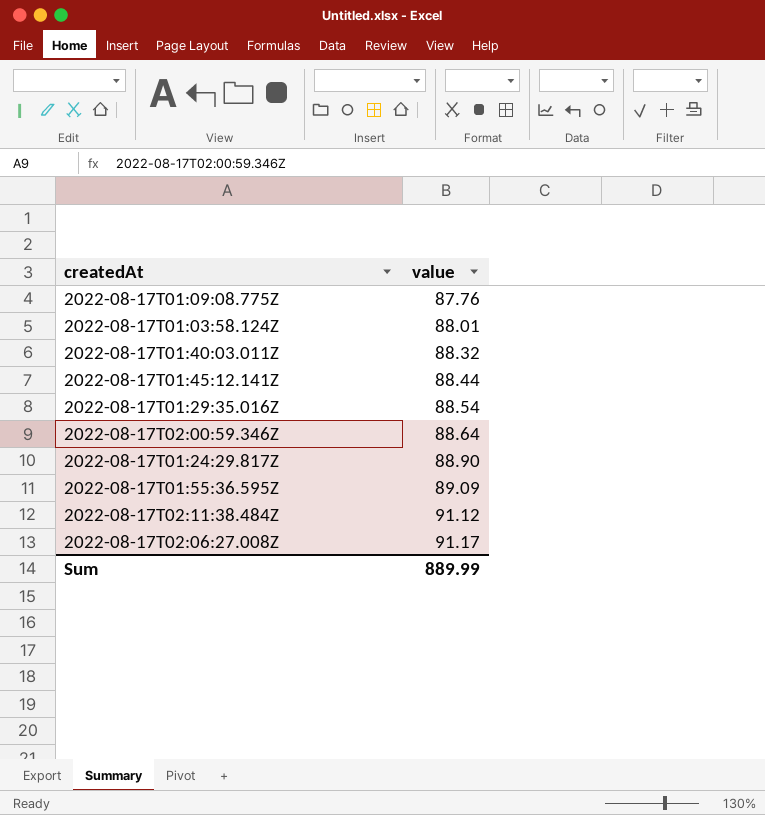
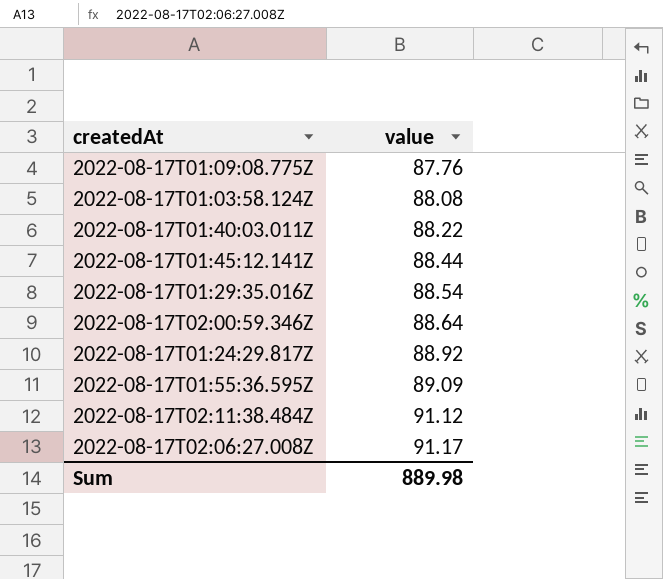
2022-08-17T01:03:58.124Z | value: 88.01 -> 88.08
2022-08-17T01:40:03.011Z | value: 88.32 -> 88.22
2022-08-17T01:24:29.817Z | value: 88.90 -> 88.92
Sum | value: 889.99 -> 889.98

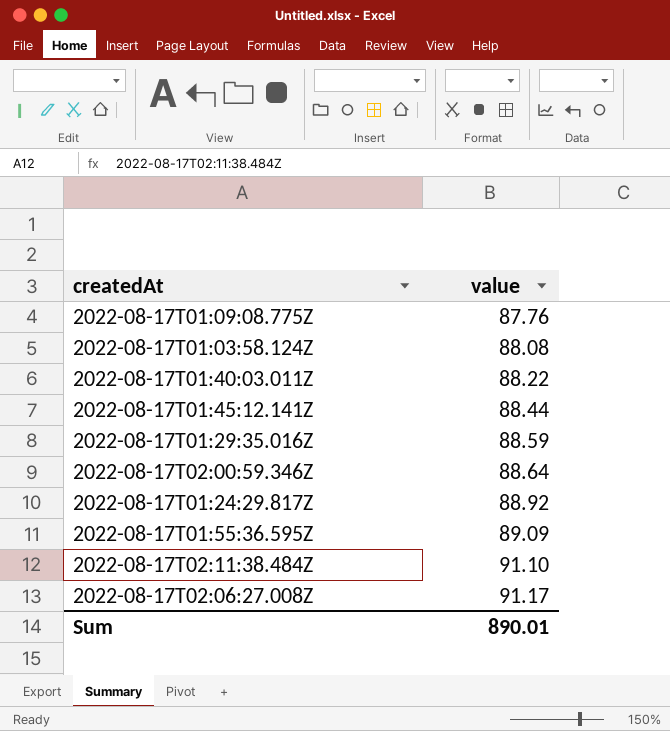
2022-08-17T01:29:35.016Z | value: 88.54 -> 88.59
2022-08-17T02:11:38.484Z | value: 91.12 -> 91.10
Sum | value: 889.98 -> 890.01

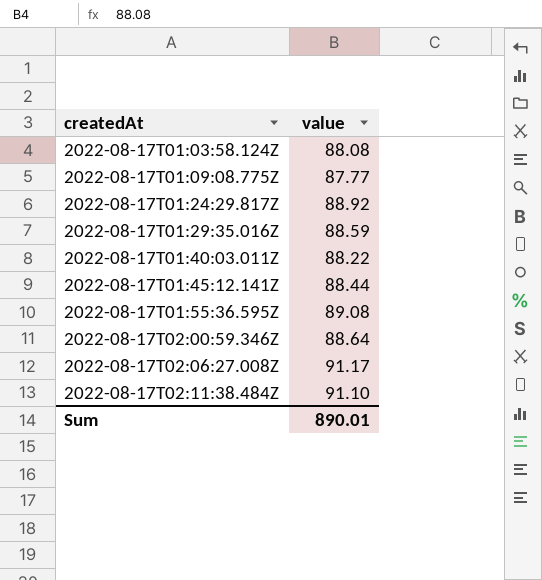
row order: value ascending -> createdAt ascending
2022-08-17T01:09:08.775Z | value: 87.76 -> 87.77
2022-08-17T01:55:36.595Z | value: 89.09 -> 89.08

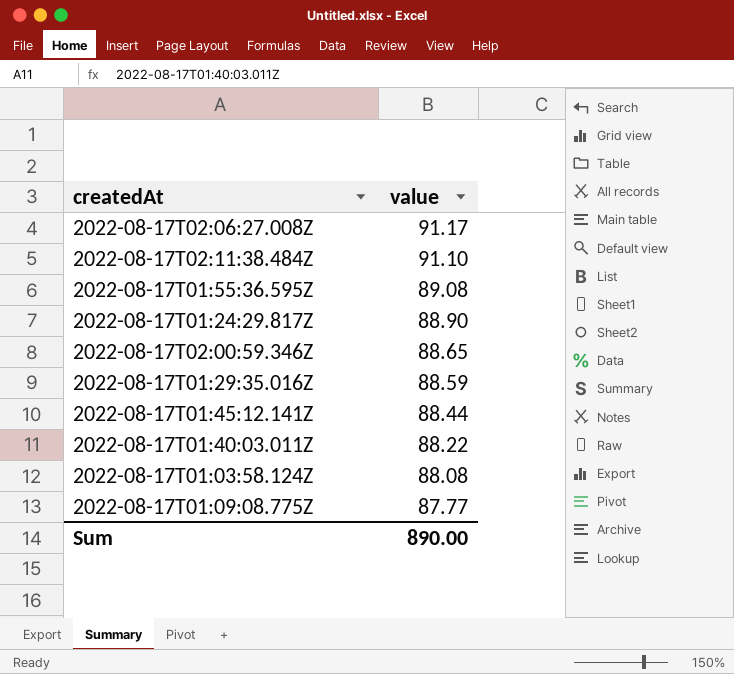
row order: createdAt ascending -> value descending
2022-08-17T01:24:29.817Z | value: 88.92 -> 88.90
2022-08-17T02:00:59.346Z | value: 88.64 -> 88.65
Sum | value: 890.01 -> 890.00

